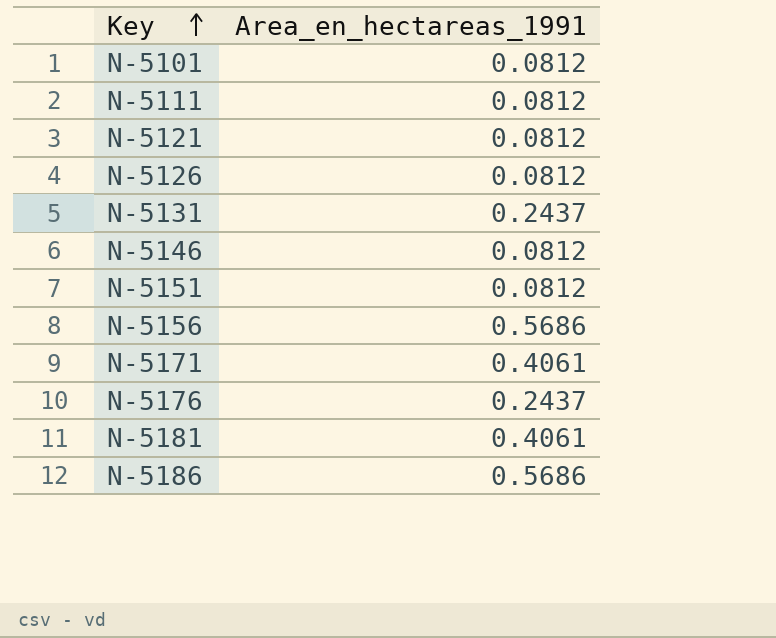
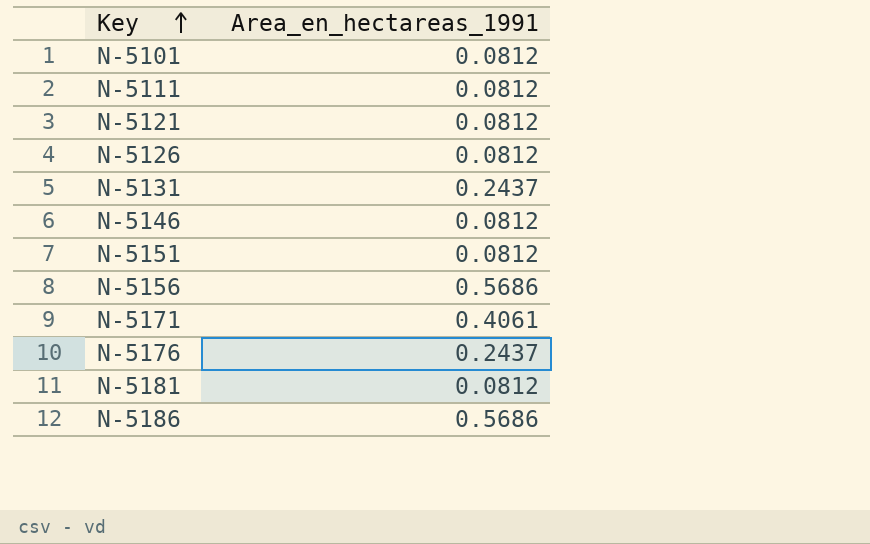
N-5181 | Area_en_hectareas_1991: 0.4061 -> 0.0812

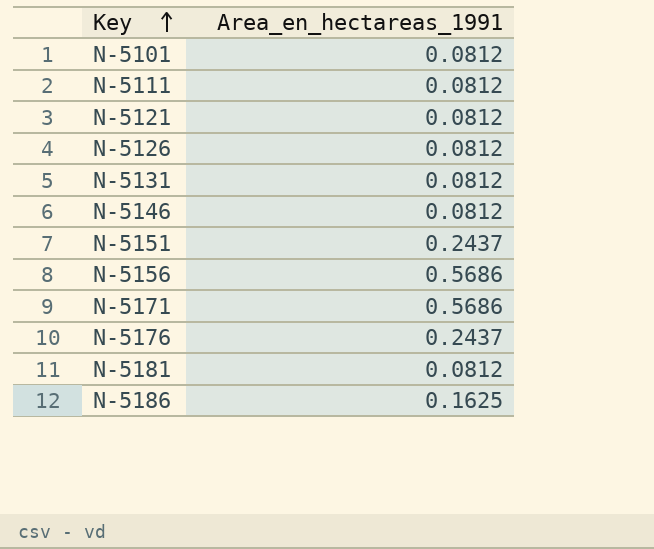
N-5131 | Area_en_hectareas_1991: 0.2437 -> 0.0812
N-5151 | Area_en_hectareas_1991: 0.0812 -> 0.2437
N-5171 | Area_en_hectareas_1991: 0.4061 -> 0.5686
N-5186 | Area_en_hectareas_1991: 0.5686 -> 0.1625

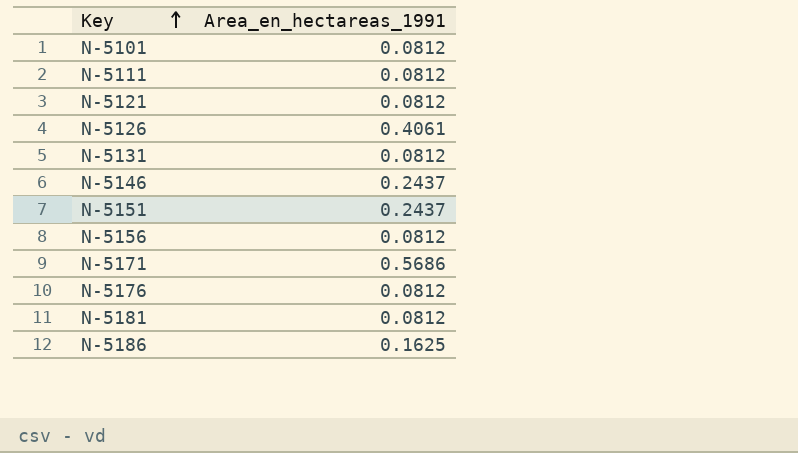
N-5126 | Area_en_hectareas_1991: 0.0812 -> 0.4061
N-5146 | Area_en_hectareas_1991: 0.0812 -> 0.2437
N-5156 | Area_en_hectareas_1991: 0.5686 -> 0.0812
N-5176 | Area_en_hectareas_1991: 0.2437 -> 0.0812

